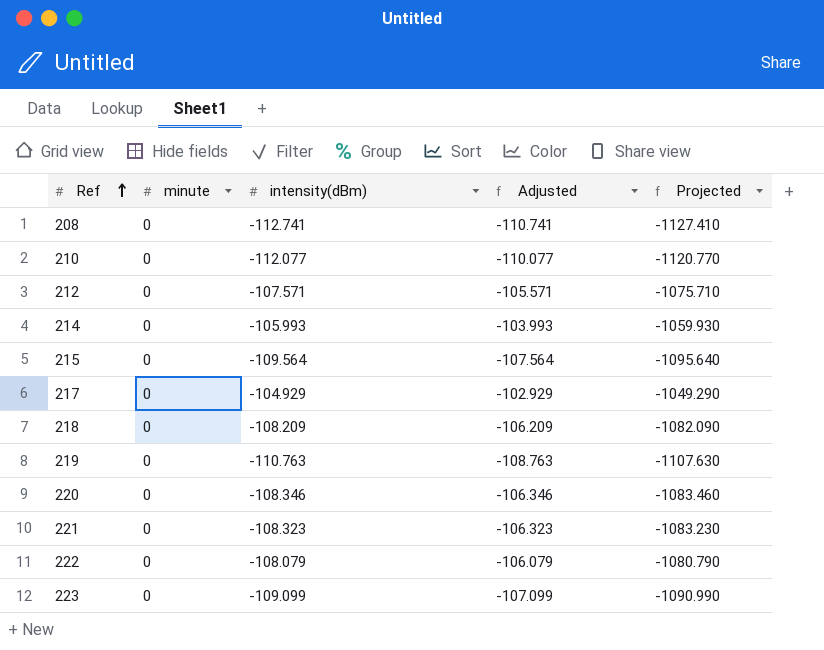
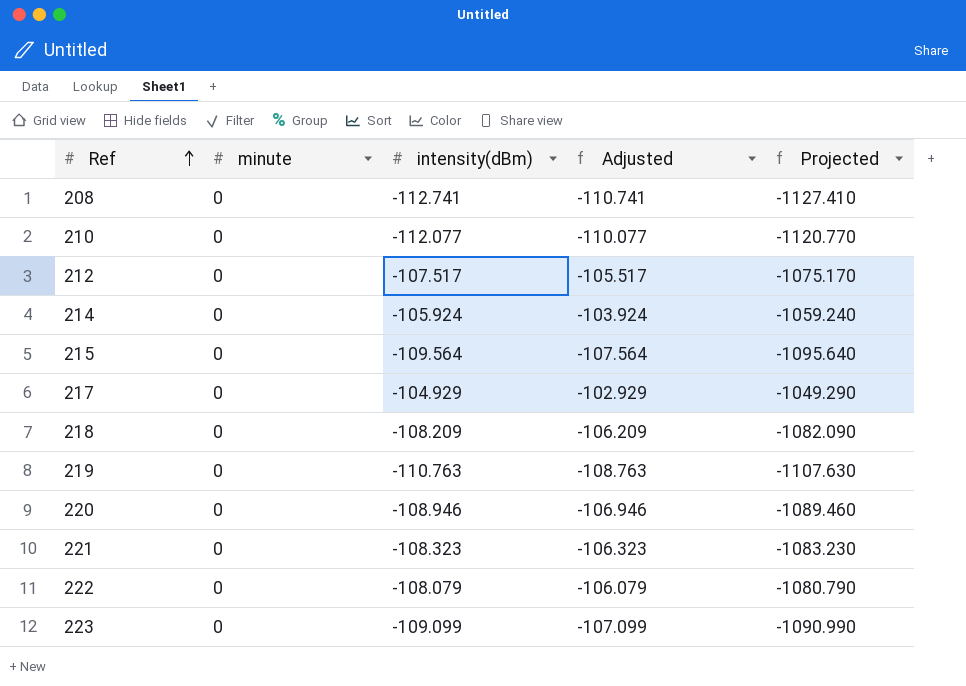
212 | intensity(dBm): -107.571 -> -107.517
212 | Adjusted: -105.571 -> -105.517
212 | Projected: -1075.710 -> -1075.170
214 | intensity(dBm): -105.993 -> -105.924
214 | Adjusted: -103.993 -> -103.924
214 | Projected: -1059.930 -> -1059.240
220 | intensity(dBm): -108.346 -> -108.946
220 | Adjusted: -106.346 -> -106.946
220 | Projected: -1083.460 -> -1089.460

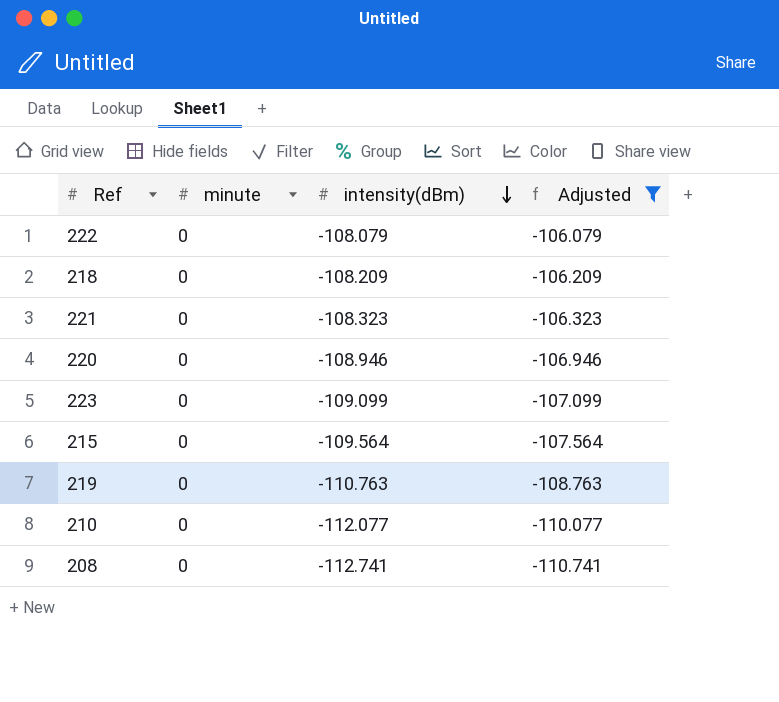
filter: none -> Adjusted <= -106.079
row order: Ref ascending -> intensity(dBm) descending
column Projected | formula: [intensity(dBm)] * 10 -> none

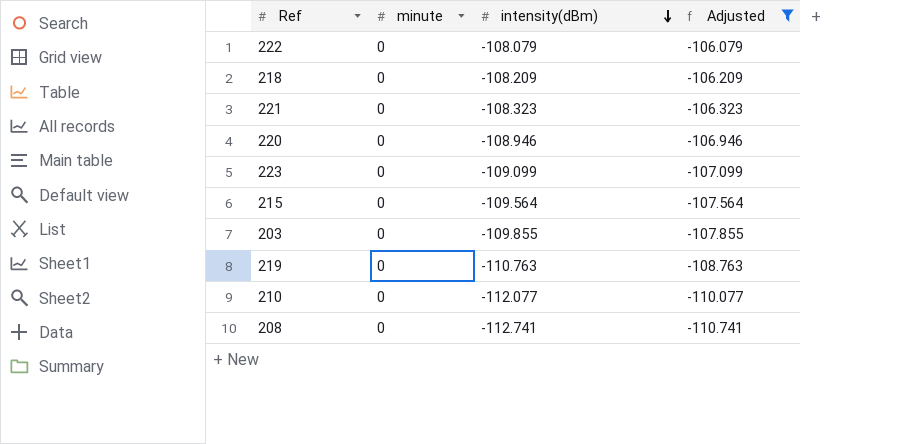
row 203: none -> 0 | -109.855 | -107.855

